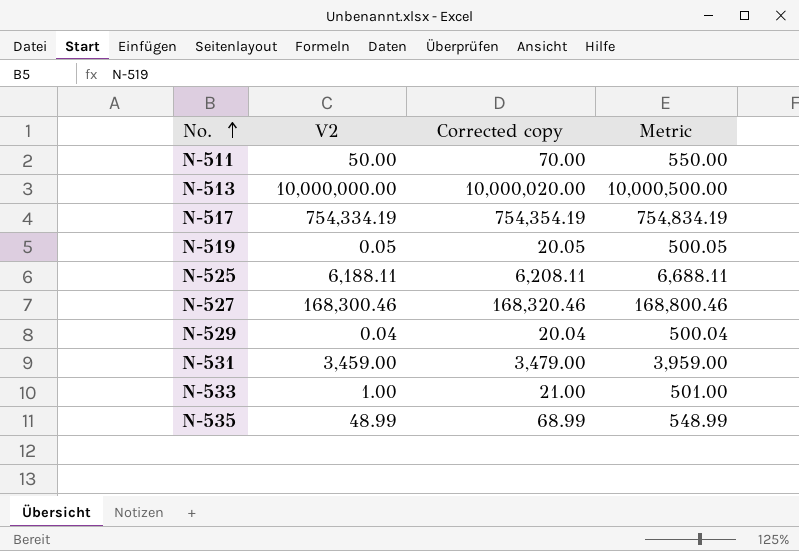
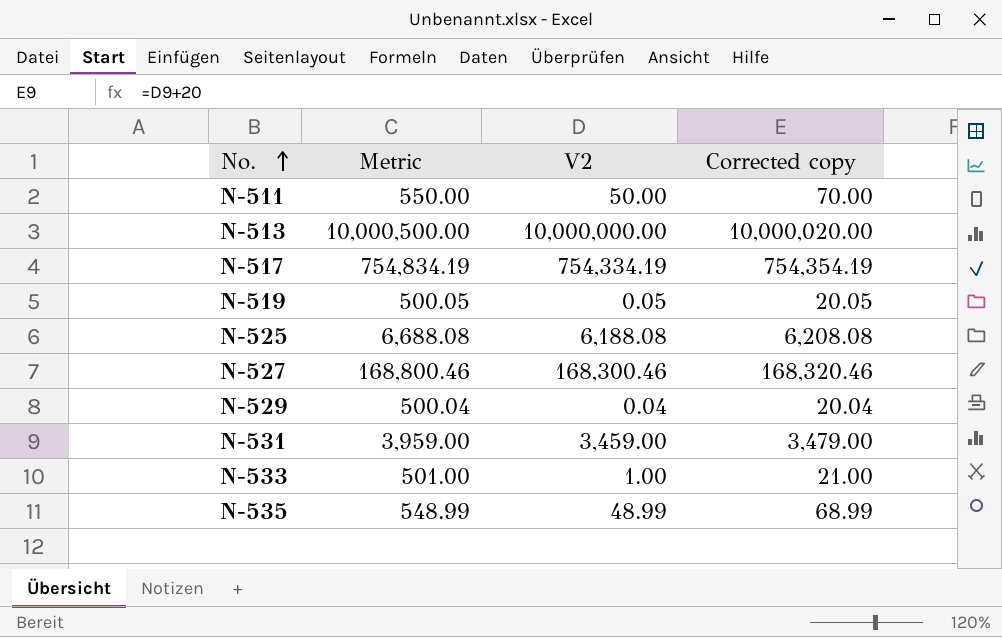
column Metric | position: 4 -> 2
N-525 | Metric: 6,688.11 -> 6,688.08
N-525 | V2: 6,188.11 -> 6,188.08
N-525 | Corrected copy: 6,208.11 -> 6,208.08

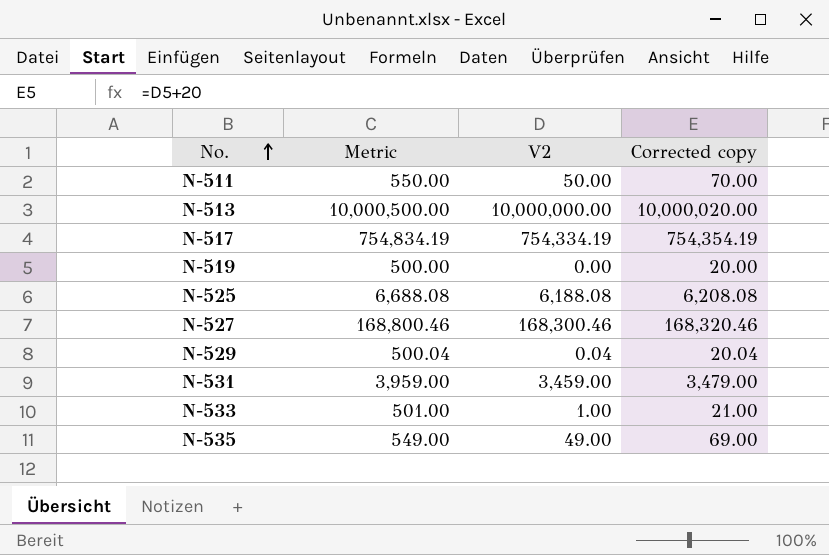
N-519 | Metric: 500.05 -> 500.00
N-519 | V2: 0.05 -> 0.00
N-519 | Corrected copy: 20.05 -> 20.00
N-535 | Metric: 548.99 -> 549.00
N-535 | V2: 48.99 -> 49.00
N-535 | Corrected copy: 68.99 -> 69.00

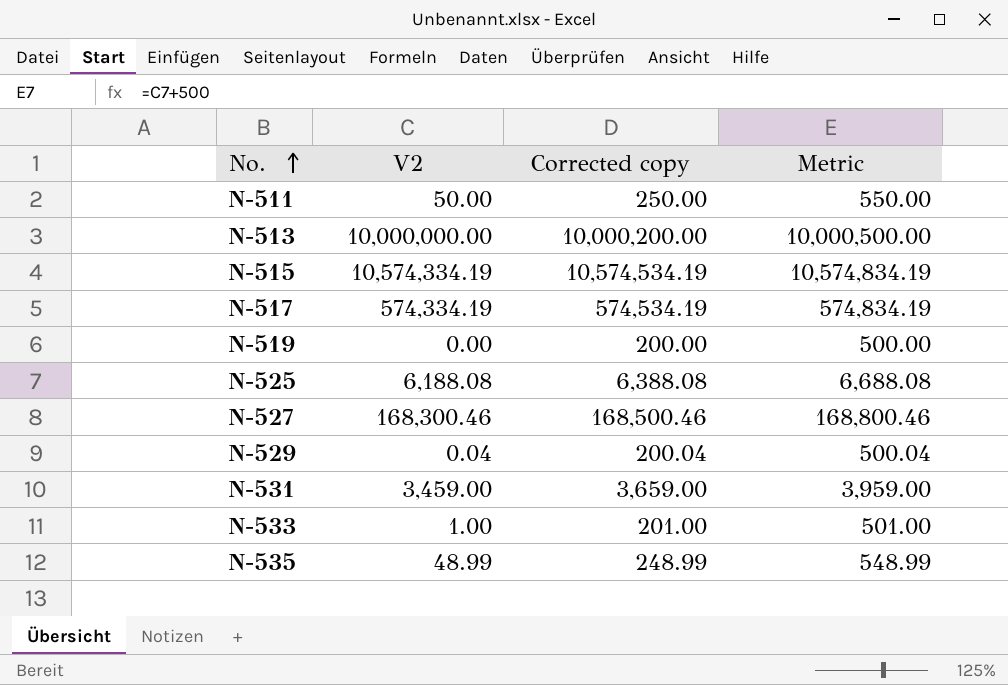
column Corrected copy | formula: [V2] + 20 -> [V2] + 200
column Metric | position: 2 -> 4
row N-515: none -> 10,574,334.19 | 10,574,534.19 | 10,574,834.19
N-517 | V2: 754,334.19 -> 574,334.19
N-517 | Metric: 754,834.19 -> 574,834.19
N-535 | V2: 49.00 -> 48.99
N-535 | Metric: 549.00 -> 548.99

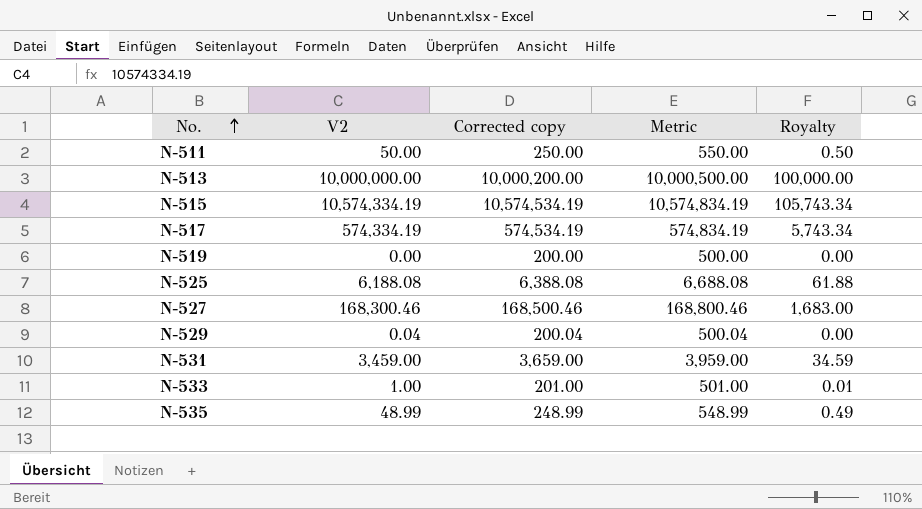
column Royalty | formula: none -> [V2] * 0.01

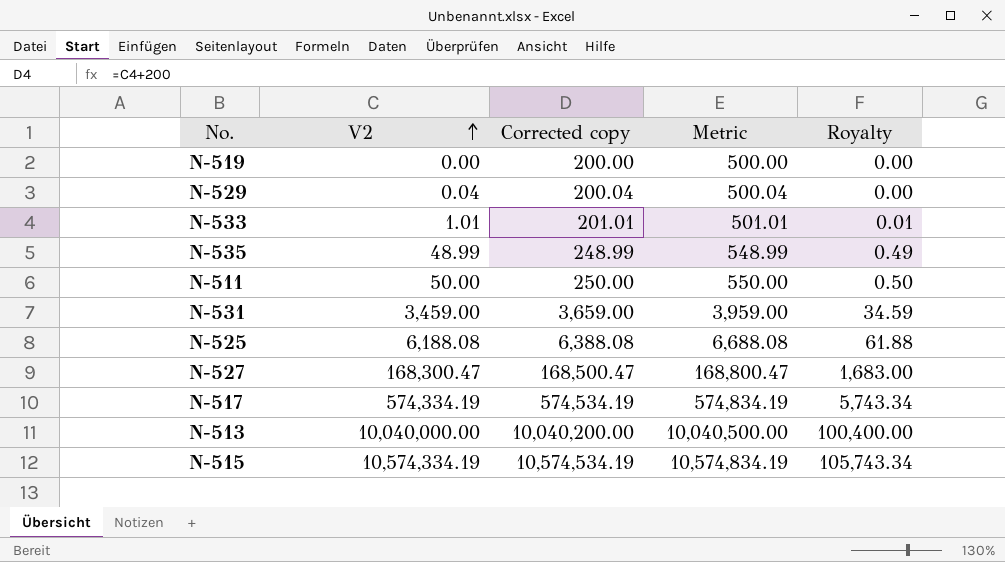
row order: No. ascending -> V2 ascending
N-533 | V2: 1.00 -> 1.01
N-533 | Corrected copy: 201.00 -> 201.01
N-533 | Metric: 501.00 -> 501.01
N-527 | V2: 168,300.46 -> 168,300.47
N-527 | Corrected copy: 168,500.46 -> 168,500.47
N-527 | Metric: 168,800.46 -> 168,800.47
N-513 | V2: 10,000,000.00 -> 10,040,000.00
N-513 | Corrected copy: 10,000,200.00 -> 10,040,200.00
N-513 | Metric: 10,000,500.00 -> 10,040,500.00
N-513 | Royalty: 100,000.00 -> 100,400.00

